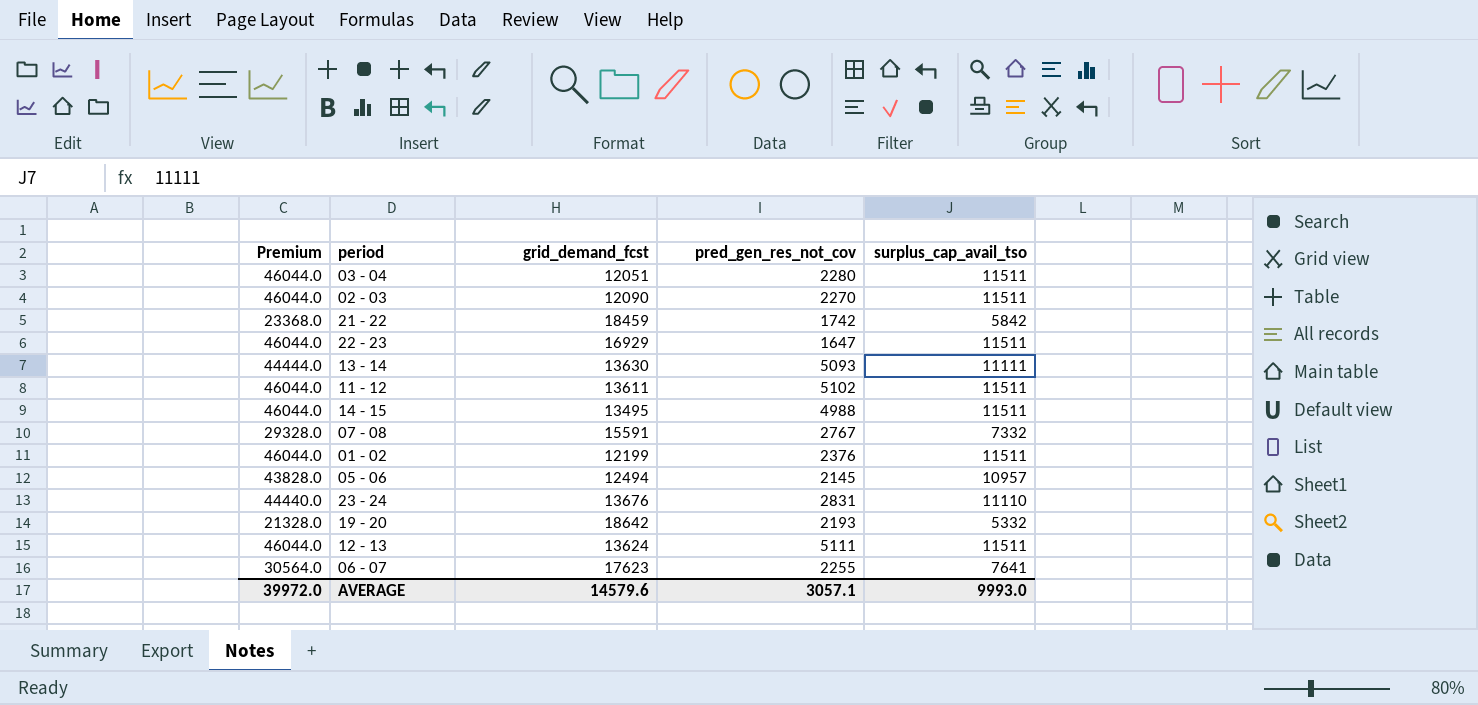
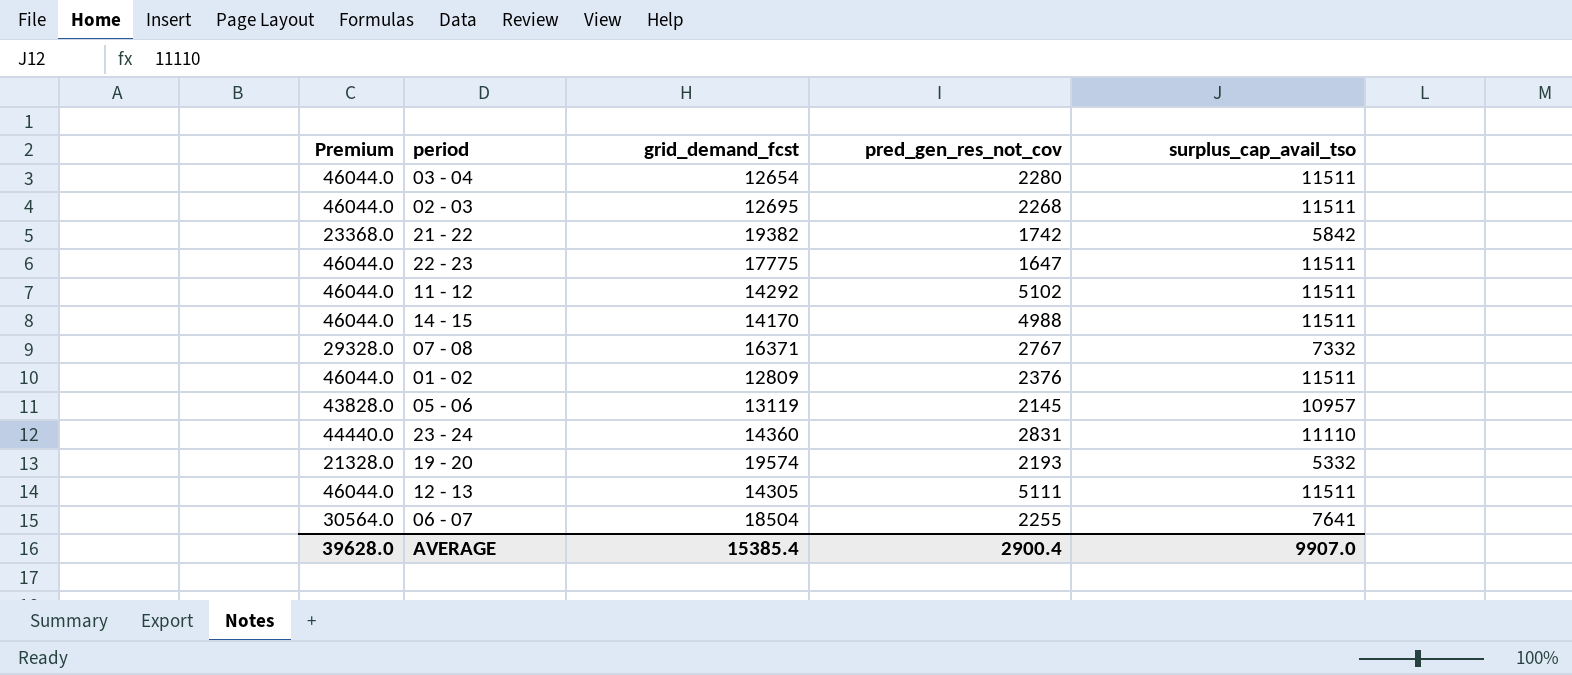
row 13 - 14: 44444.0 | 13630 | 5093 | 11111 -> none
03 - 04 | grid_demand_fcst: 12051 -> 12654
02 - 03 | grid_demand_fcst: 12090 -> 12695
02 - 03 | pred_gen_res_not_cov: 2270 -> 2268
21 - 22 | grid_demand_fcst: 18459 -> 19382
22 - 23 | grid_demand_fcst: 16929 -> 17775
11 - 12 | grid_demand_fcst: 13611 -> 14292
14 - 15 | grid_demand_fcst: 13495 -> 14170
07 - 08 | grid_demand_fcst: 15591 -> 16371
01 - 02 | grid_demand_fcst: 12199 -> 12809
05 - 06 | grid_demand_fcst: 12494 -> 13119
23 - 24 | grid_demand_fcst: 13676 -> 14360
19 - 20 | grid_demand_fcst: 18642 -> 19574
12 - 13 | grid_demand_fcst: 13624 -> 14305
06 - 07 | grid_demand_fcst: 17623 -> 18504
AVERAGE | Premium: 39972.0 -> 39628.0
AVERAGE | grid_demand_fcst: 14579.6 -> 15385.4
AVERAGE | pred_gen_res_not_cov: 3057.1 -> 2900.4
AVERAGE | surplus_cap_avail_tso: 9993.0 -> 9907.0

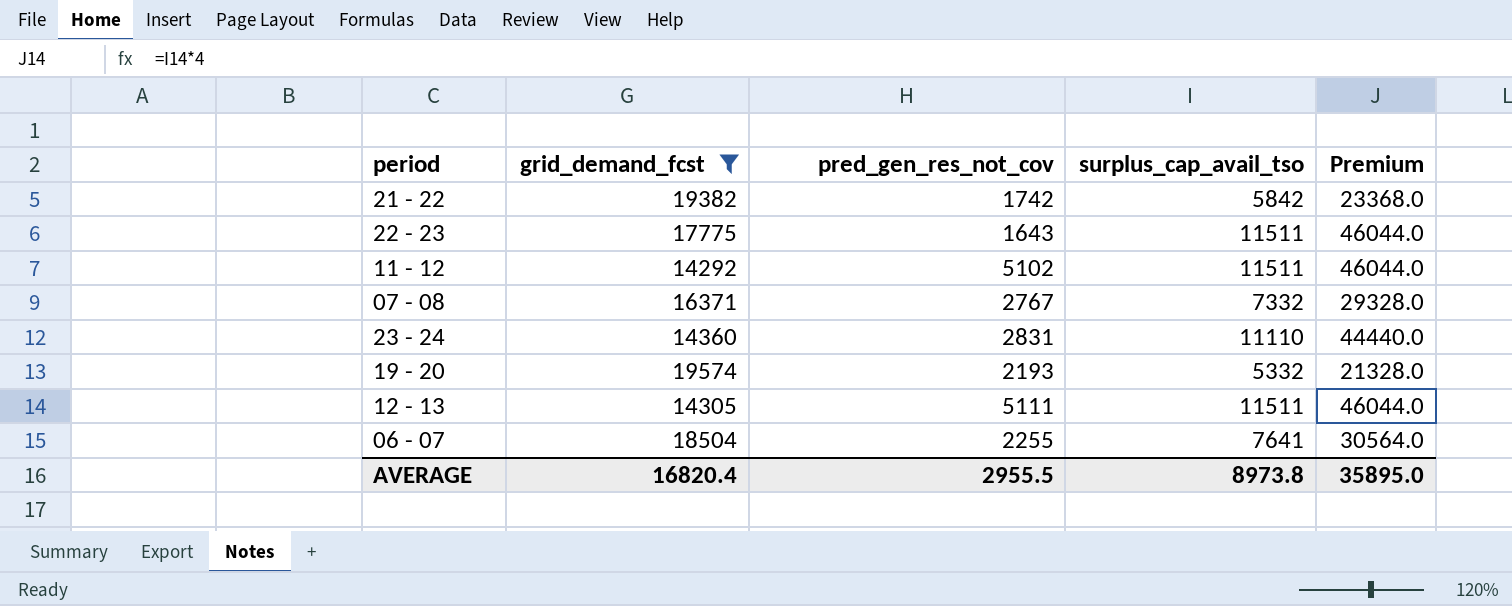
filter: none -> grid_demand_fcst >= 14292
column Premium | position: 1 -> 5
22 - 23 | pred_gen_res_not_cov: 1647 -> 1643
AVERAGE | grid_demand_fcst: 15385.4 -> 16820.4
AVERAGE | pred_gen_res_not_cov: 2900.4 -> 2955.5
AVERAGE | surplus_cap_avail_tso: 9907.0 -> 8973.8
AVERAGE | Premium: 39628.0 -> 35895.0

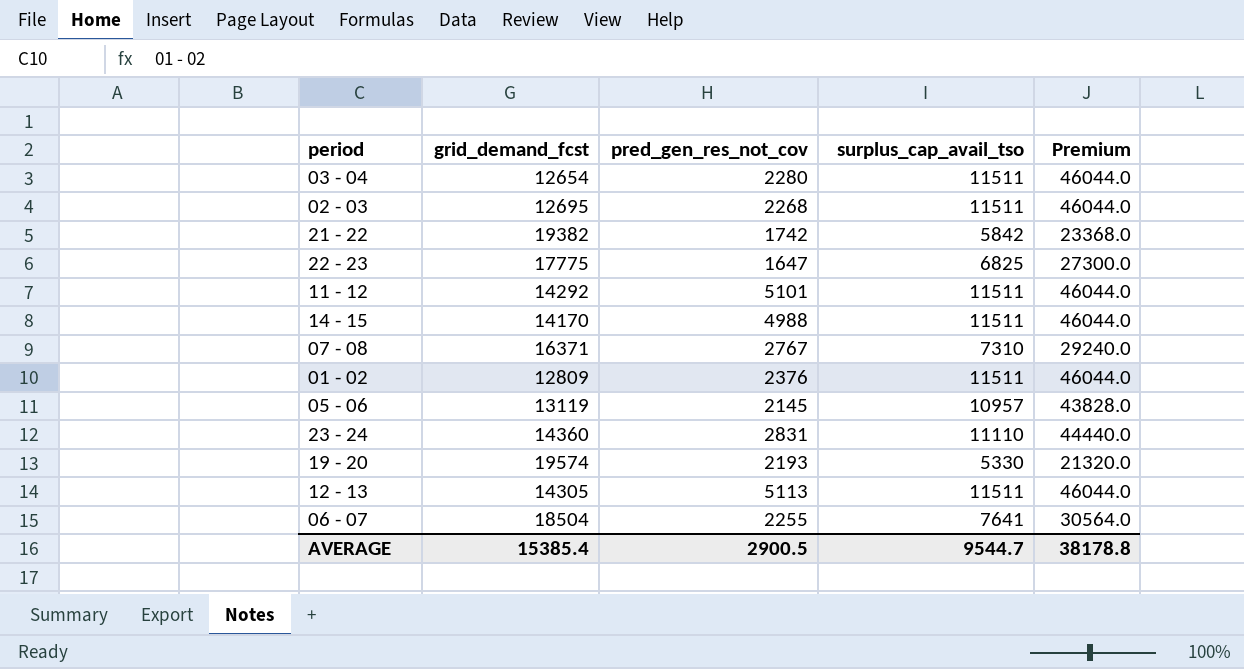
filter: grid_demand_fcst >= 14292 -> none
22 - 23 | pred_gen_res_not_cov: 1643 -> 1647
22 - 23 | surplus_cap_avail_tso: 11511 -> 6825
22 - 23 | Premium: 46044.0 -> 27300.0
11 - 12 | pred_gen_res_not_cov: 5102 -> 5101
07 - 08 | surplus_cap_avail_tso: 7332 -> 7310
07 - 08 | Premium: 29328.0 -> 29240.0
19 - 20 | surplus_cap_avail_tso: 5332 -> 5330
19 - 20 | Premium: 21328.0 -> 21320.0
12 - 13 | pred_gen_res_not_cov: 5111 -> 5113
AVERAGE | grid_demand_fcst: 16820.4 -> 15385.4
AVERAGE | pred_gen_res_not_cov: 2955.5 -> 2900.5
AVERAGE | surplus_cap_avail_tso: 8973.8 -> 9544.7
AVERAGE | Premium: 35895.0 -> 38178.8

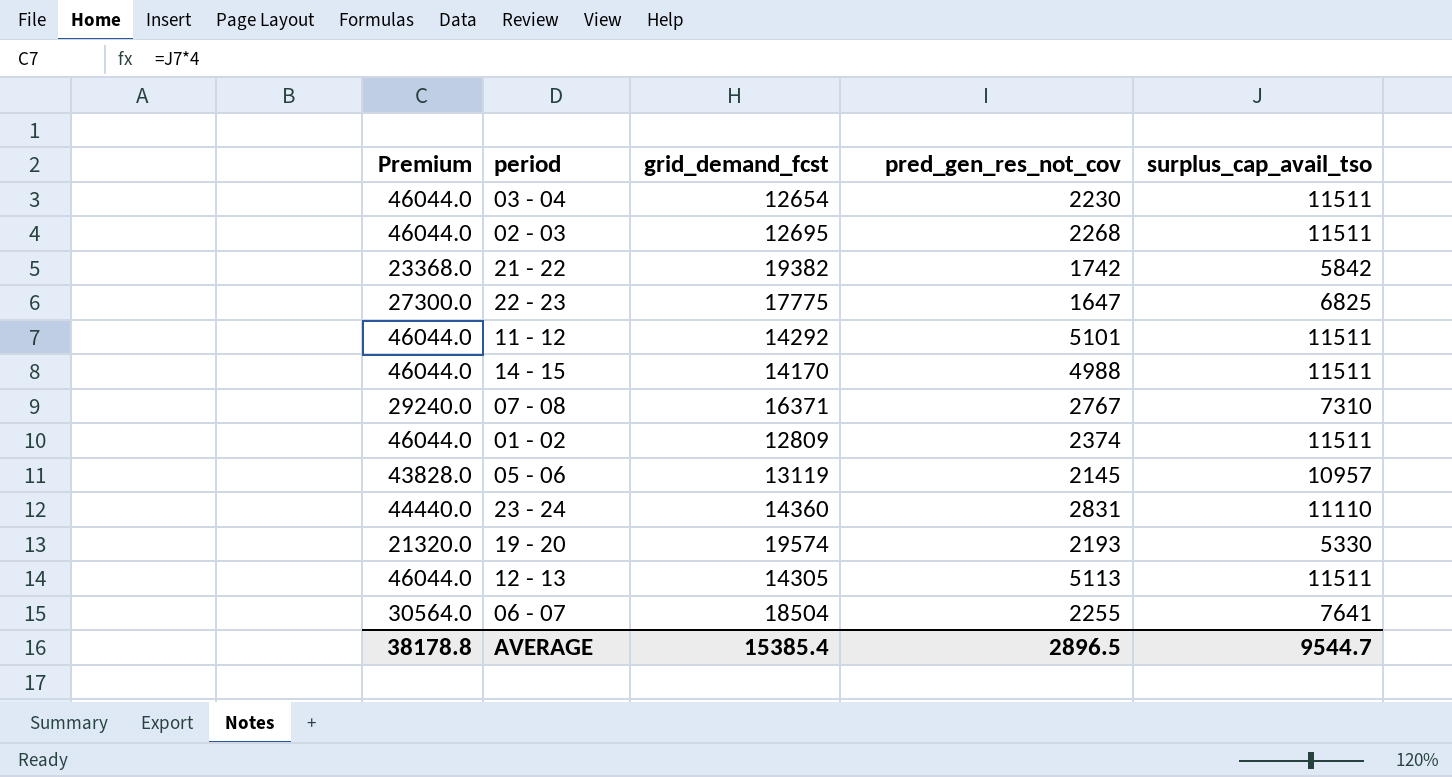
column Premium | position: 5 -> 1
03 - 04 | pred_gen_res_not_cov: 2280 -> 2230
01 - 02 | pred_gen_res_not_cov: 2376 -> 2374
AVERAGE | pred_gen_res_not_cov: 2900.5 -> 2896.5

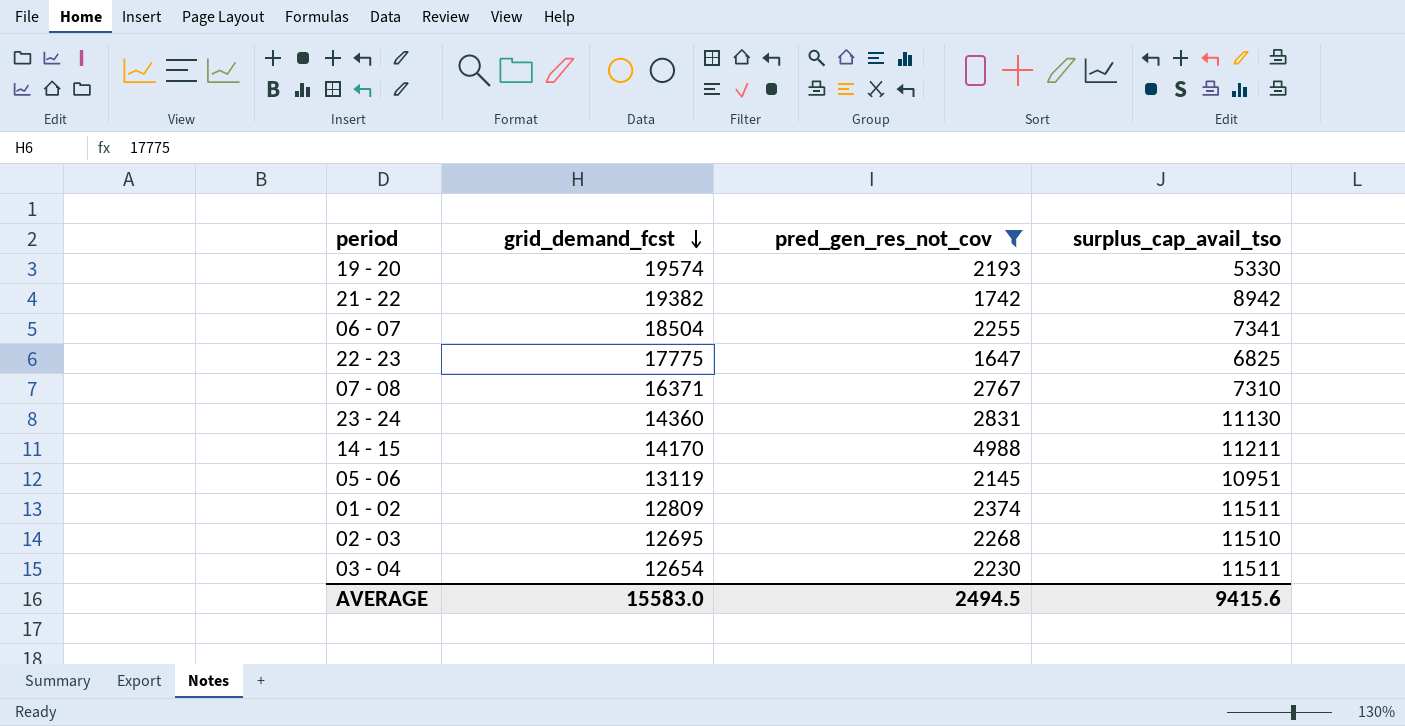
filter: none -> pred_gen_res_not_cov <= 4988
row order: none -> grid_demand_fcst descending
column Premium | formula: [surplus_cap_avail_tso] * 4 -> none
21 - 22 | surplus_cap_avail_tso: 5842 -> 8942
06 - 07 | surplus_cap_avail_tso: 7641 -> 7341
23 - 24 | surplus_cap_avail_tso: 11110 -> 11130
14 - 15 | surplus_cap_avail_tso: 11511 -> 11211
05 - 06 | surplus_cap_avail_tso: 10957 -> 10951
02 - 03 | surplus_cap_avail_tso: 11511 -> 11510
AVERAGE | grid_demand_fcst: 15385.4 -> 15583.0
AVERAGE | pred_gen_res_not_cov: 2896.5 -> 2494.5
AVERAGE | surplus_cap_avail_tso: 9544.7 -> 9415.6

